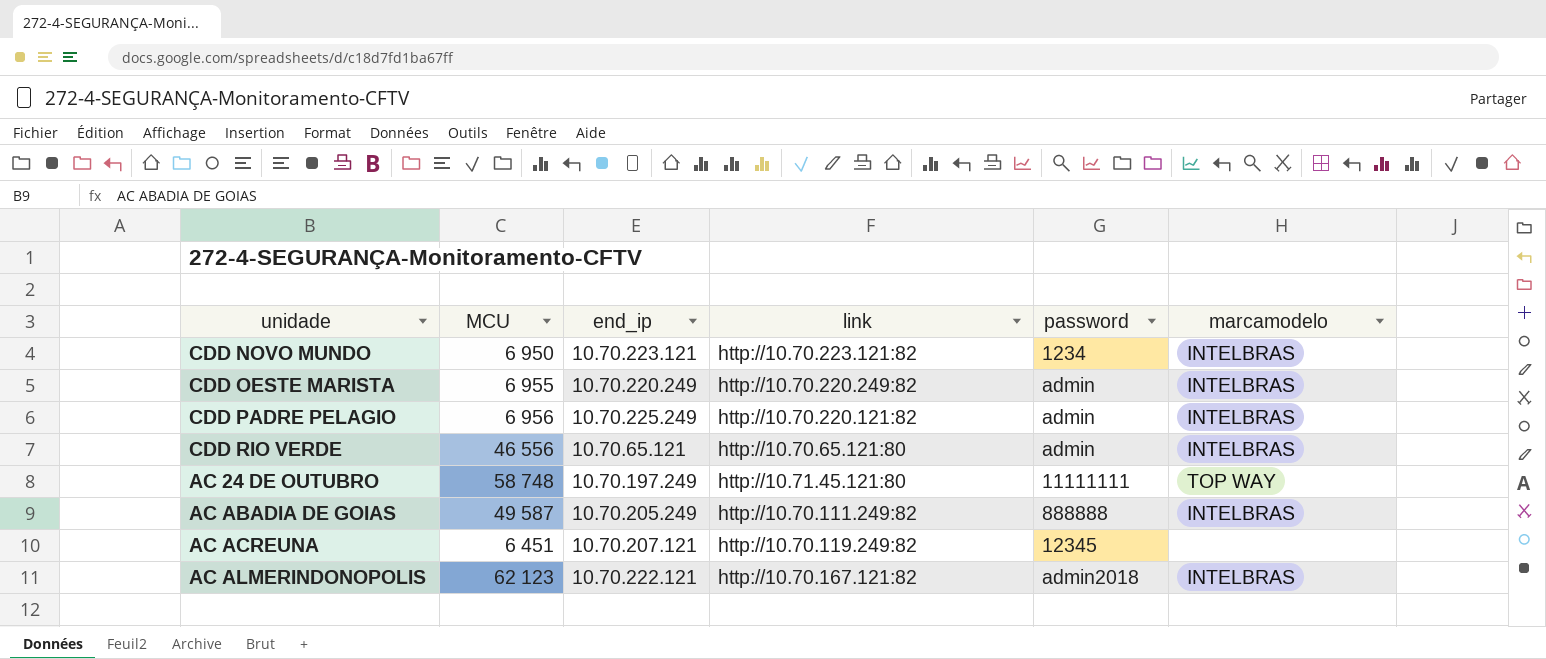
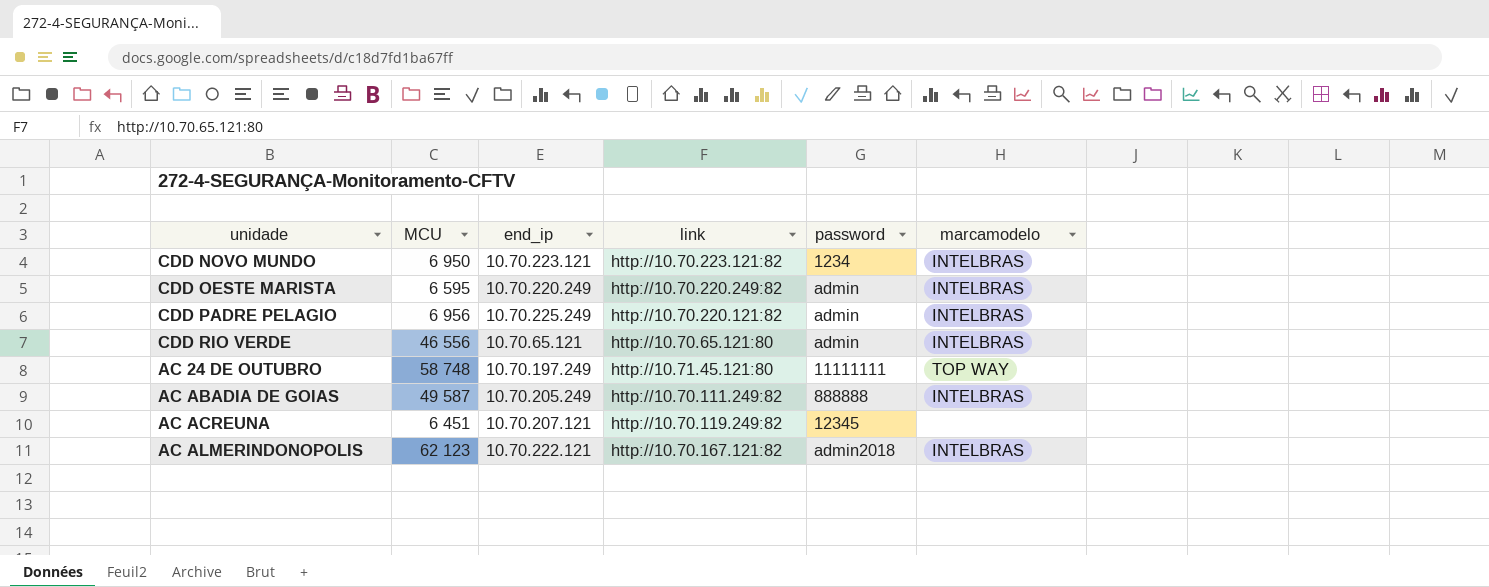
CDD OESTE MARISTA | MCU: 6 955 -> 6 595

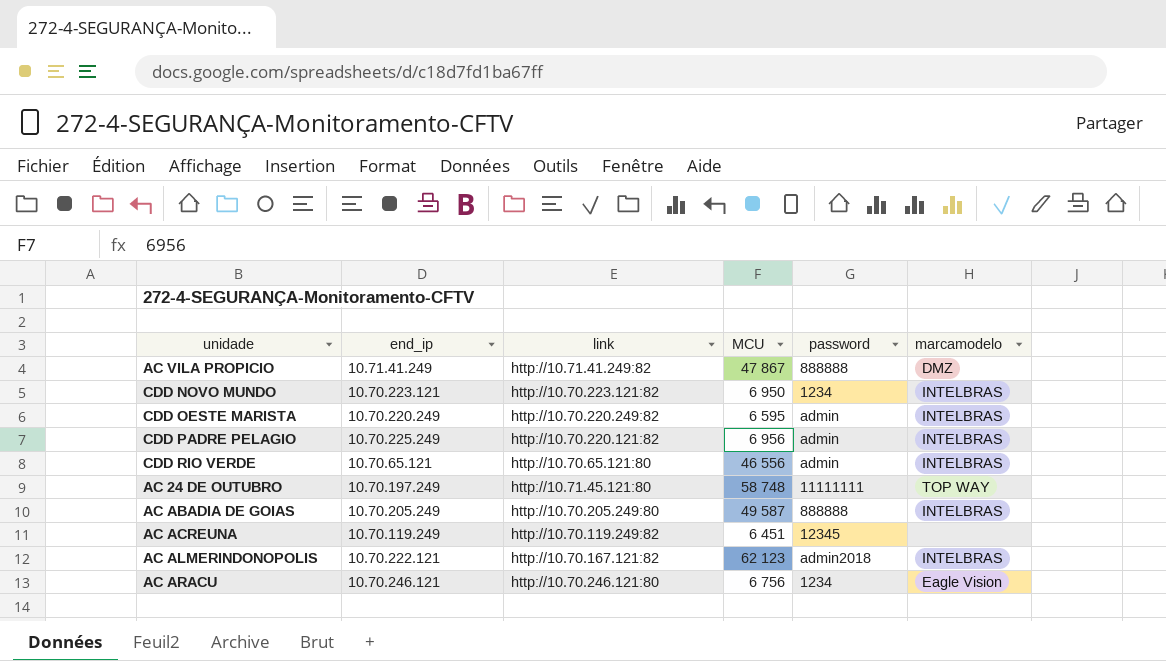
column MCU | position: 2 -> 4
row AC VILA PROPICIO: none -> 10.71.41.249 | http://10.71.41.249:82 | 47 867 | 888888 | DMZ
AC ABADIA DE GOIAS | link: http://10.70.111.249:82 -> http://10.70.205.249:80
AC ACREUNA | end_ip: 10.70.207.121 -> 10.70.119.249
row AC ARACU: none -> 10.70.246.121 | http://10.70.246.121:80 | 6 756 | 1234 | Eagle Vision

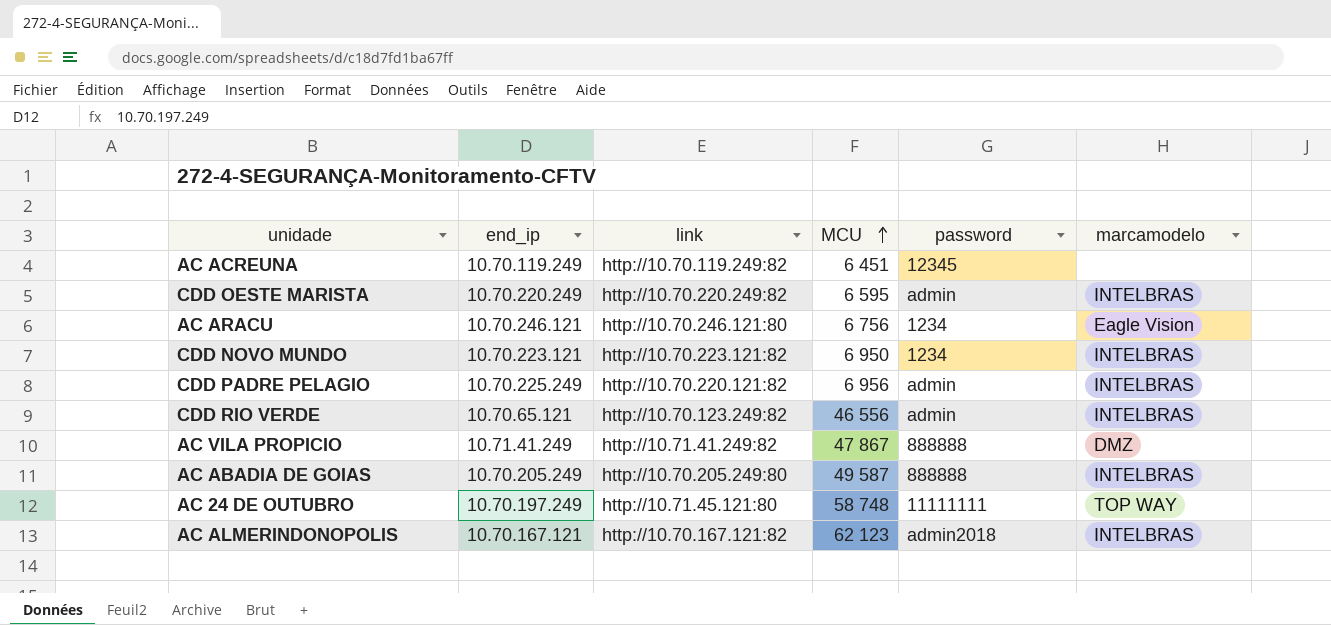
row order: none -> MCU ascending
CDD RIO VERDE | link: http://10.70.65.121:80 -> http://10.70.123.249:82
AC ALMERINDONOPOLIS | end_ip: 10.70.222.121 -> 10.70.167.121

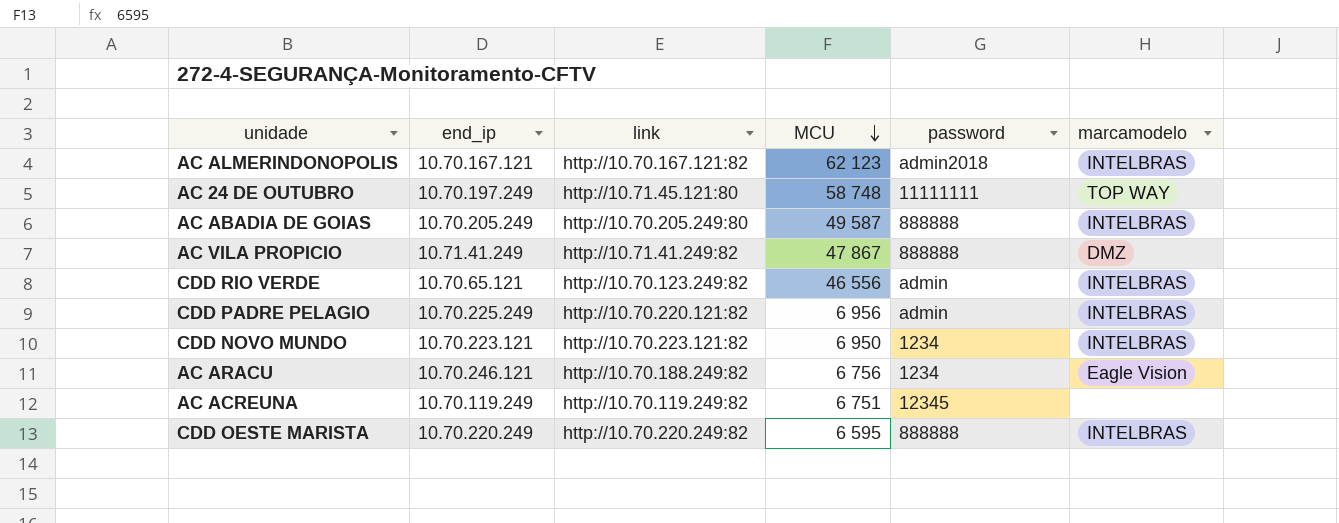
row order: MCU ascending -> MCU descending
AC ARACU | link: http://10.70.246.121:80 -> http://10.70.188.249:82
AC ACREUNA | MCU: 6 451 -> 6 751
CDD OESTE MARISTA | password: admin -> 888888

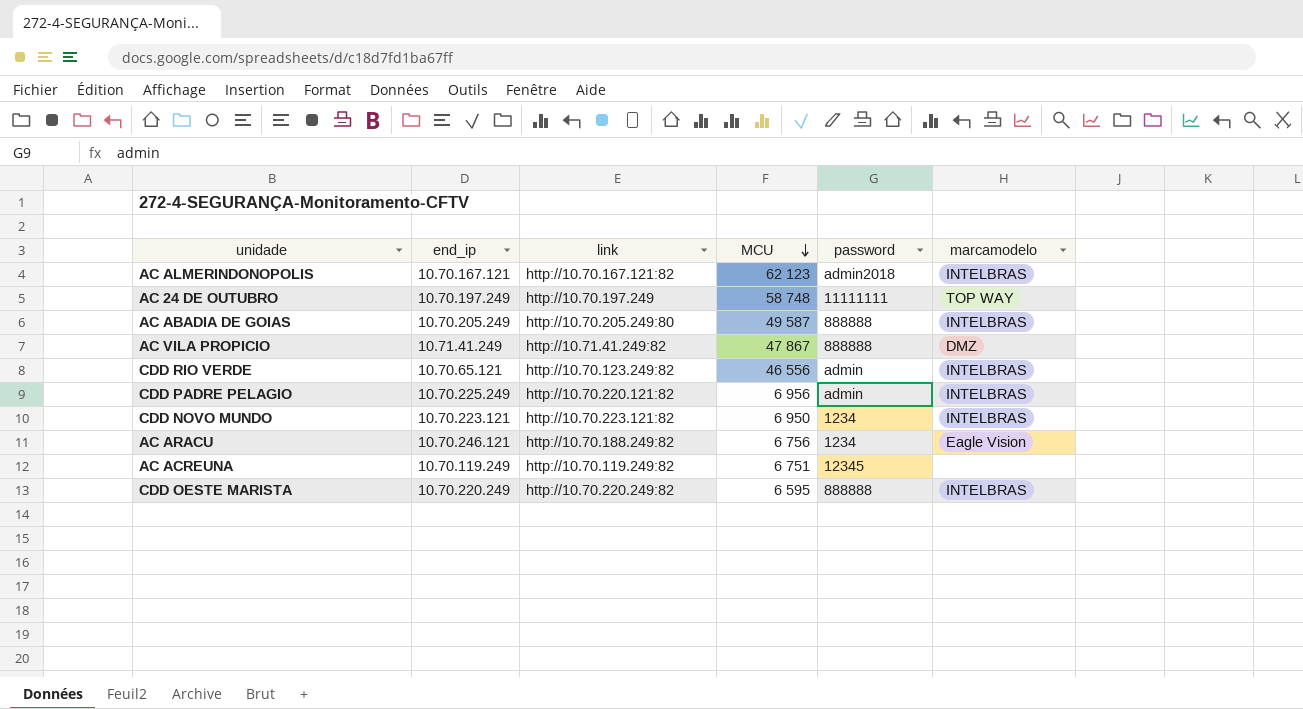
AC 24 DE OUTUBRO | link: http://10.71.45.121:80 -> http://10.70.197.249

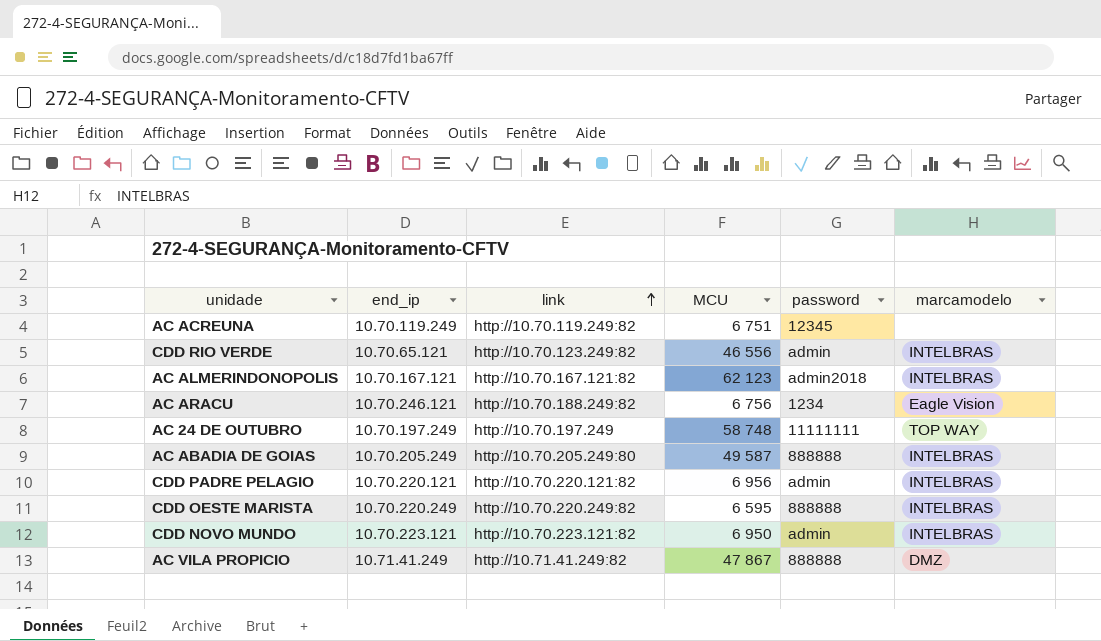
row order: MCU descending -> link ascending
CDD PADRE PELAGIO | end_ip: 10.70.225.249 -> 10.70.220.121
CDD NOVO MUNDO | password: 1234 -> admin

